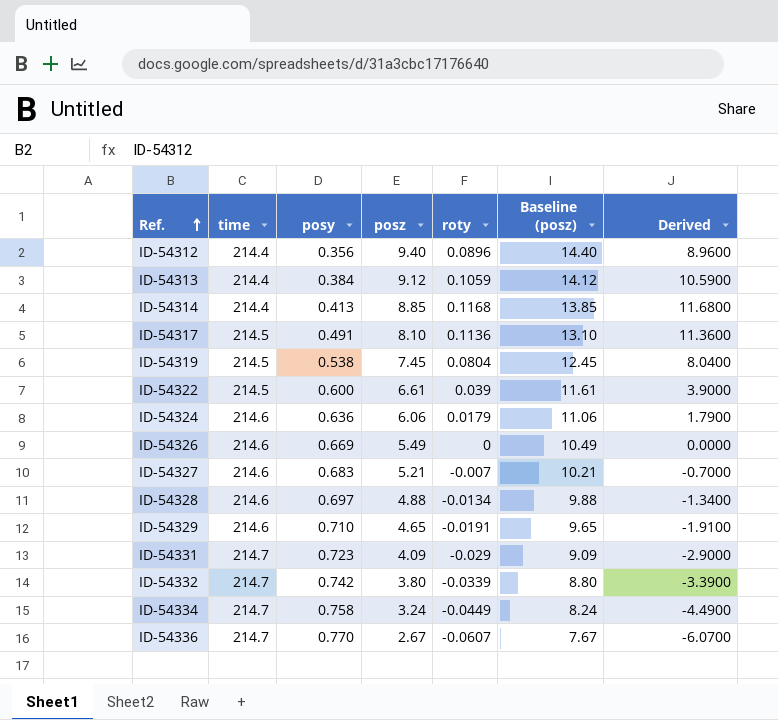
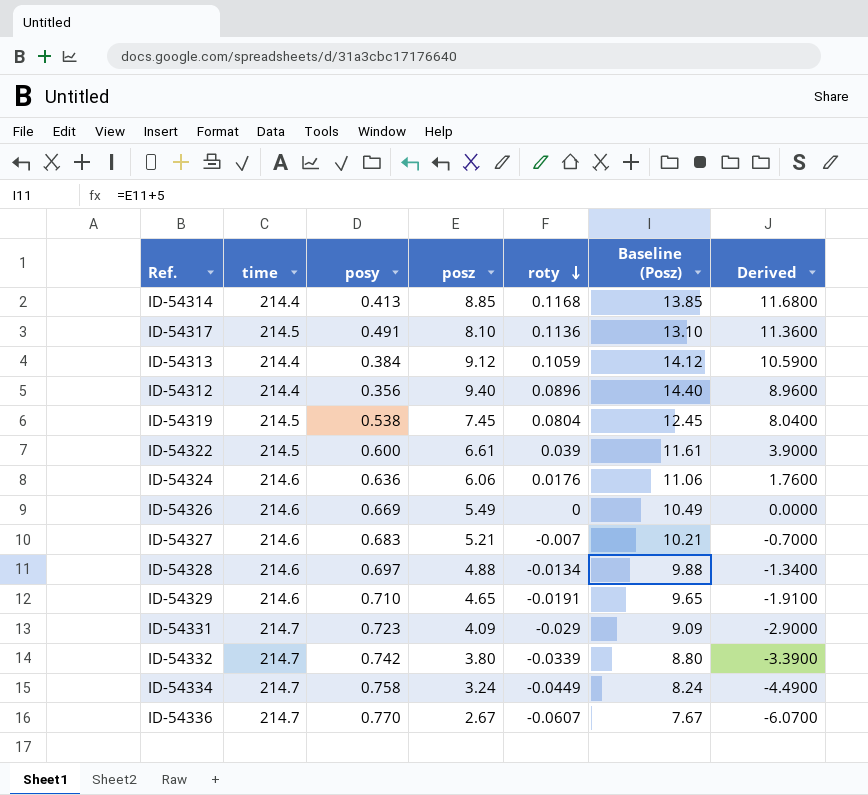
row order: Ref. ascending -> roty descending
column name: Baseline (posz) -> Baseline (Posz)
ID-54324 | roty: 0.0179 -> 0.0176
ID-54324 | Derived: 1.7900 -> 1.7600

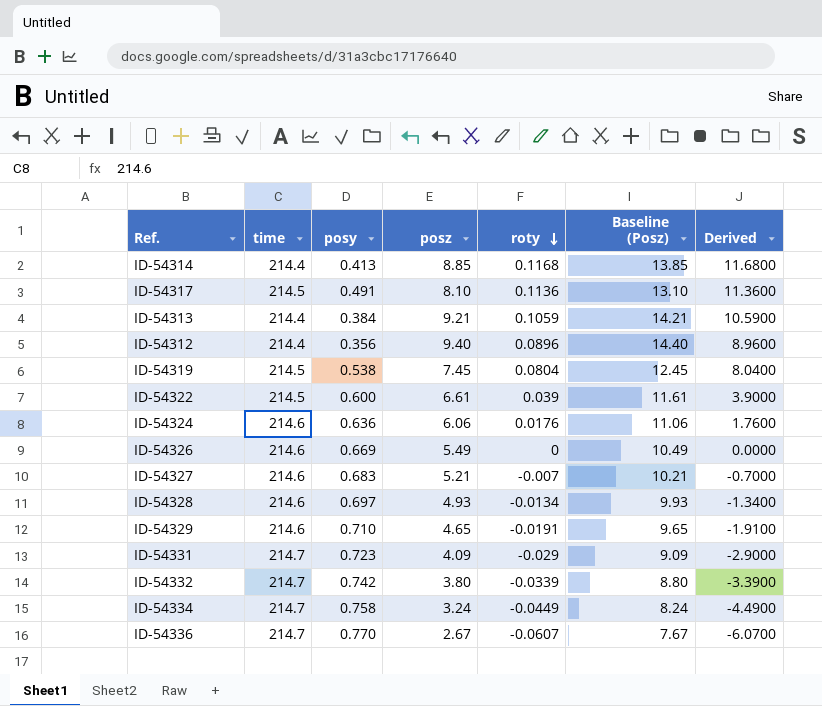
ID-54313 | posz: 9.12 -> 9.21
ID-54313 | Baseline (Posz): 14.12 -> 14.21
ID-54328 | posz: 4.88 -> 4.93
ID-54328 | Baseline (Posz): 9.88 -> 9.93

